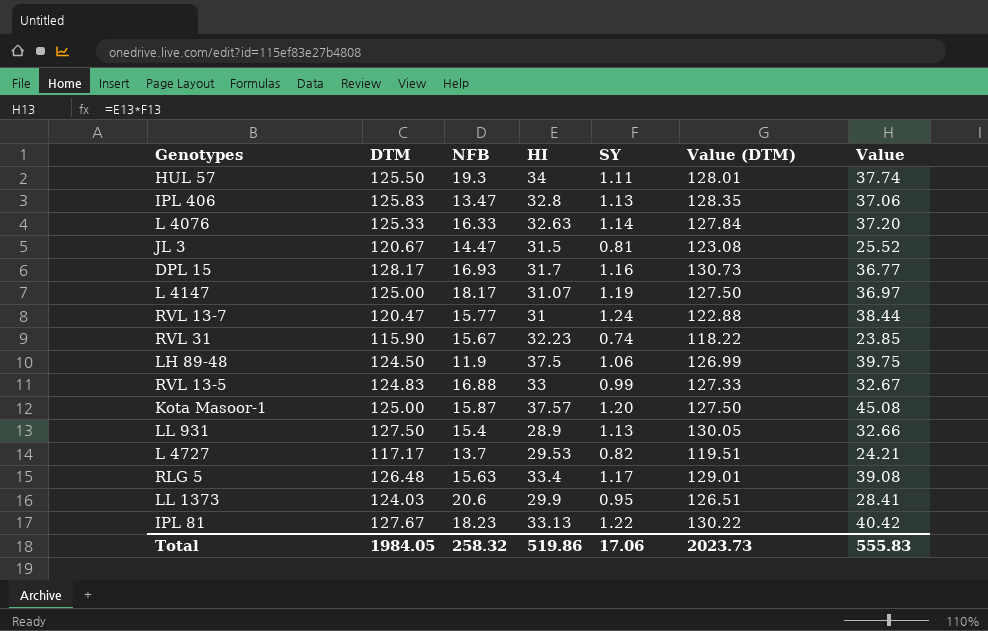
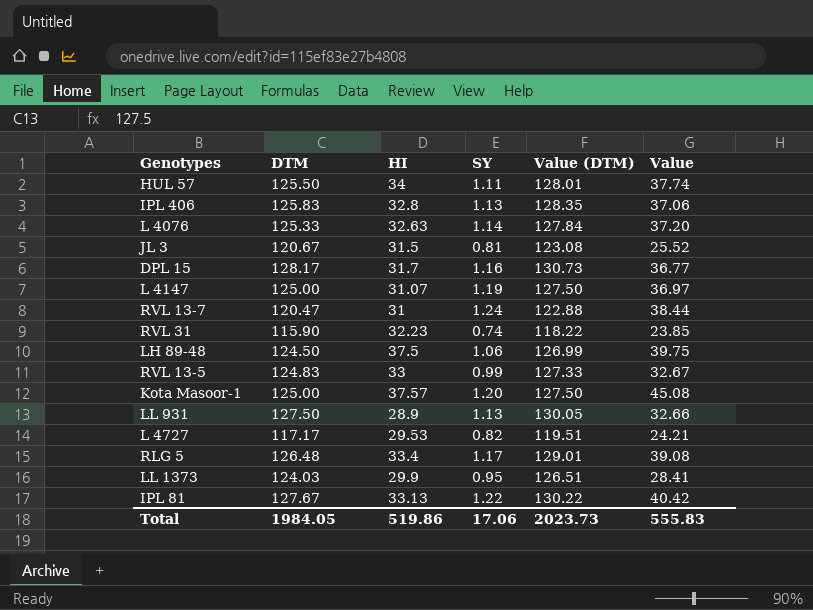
column NFB | position: 3 -> none

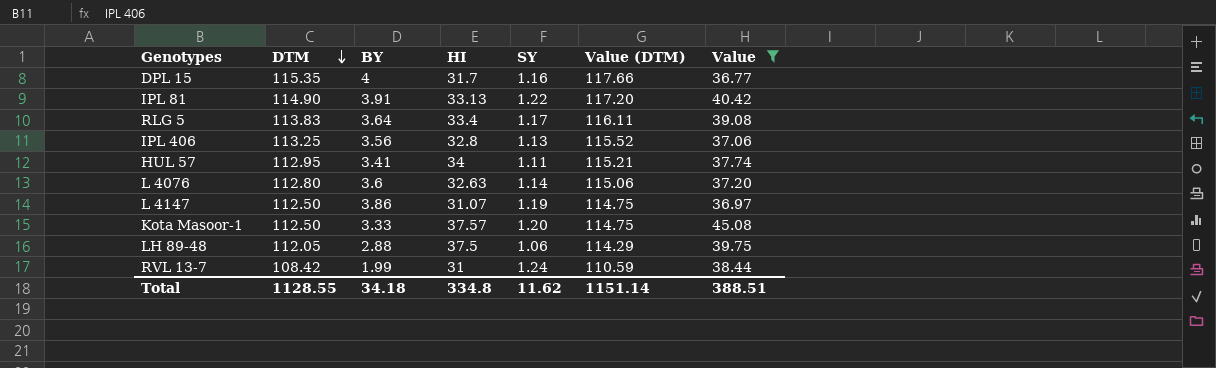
filter: none -> Value >= 36.77
row order: none -> DTM descending
column BY | position: none -> 3
DPL 15 | DTM: 128.17 -> 115.35
DPL 15 | Value (DTM): 130.73 -> 117.66
IPL 81 | DTM: 127.67 -> 114.90
IPL 81 | Value (DTM): 130.22 -> 117.20
RLG 5 | DTM: 126.48 -> 113.83
RLG 5 | Value (DTM): 129.01 -> 116.11
IPL 406 | DTM: 125.83 -> 113.25
IPL 406 | Value (DTM): 128.35 -> 115.52
HUL 57 | DTM: 125.50 -> 112.95
HUL 57 | Value (DTM): 128.01 -> 115.21
L 4076 | DTM: 125.33 -> 112.80
L 4076 | Value (DTM): 127.84 -> 115.06
L 4147 | DTM: 125.00 -> 112.50
L 4147 | Value (DTM): 127.50 -> 114.75
Kota Masoor-1 | DTM: 125.00 -> 112.50
Kota Masoor-1 | Value (DTM): 127.50 -> 114.75
LH 89-48 | DTM: 124.50 -> 112.05
LH 89-48 | Value (DTM): 126.99 -> 114.29
RVL 13-7 | DTM: 120.47 -> 108.42
RVL 13-7 | Value (DTM): 122.88 -> 110.59
Total | DTM: 1984.05 -> 1128.55
Total | HI: 519.86 -> 334.8
Total | SY: 17.06 -> 11.62
Total | Value (DTM): 2023.73 -> 1151.14
Total | Value: 555.83 -> 388.51

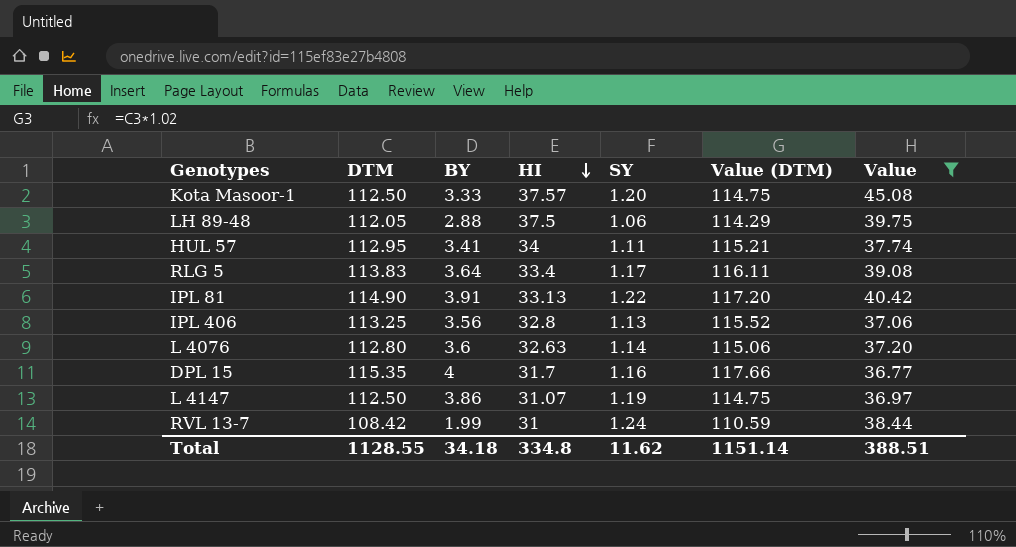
row order: DTM descending -> HI descending

